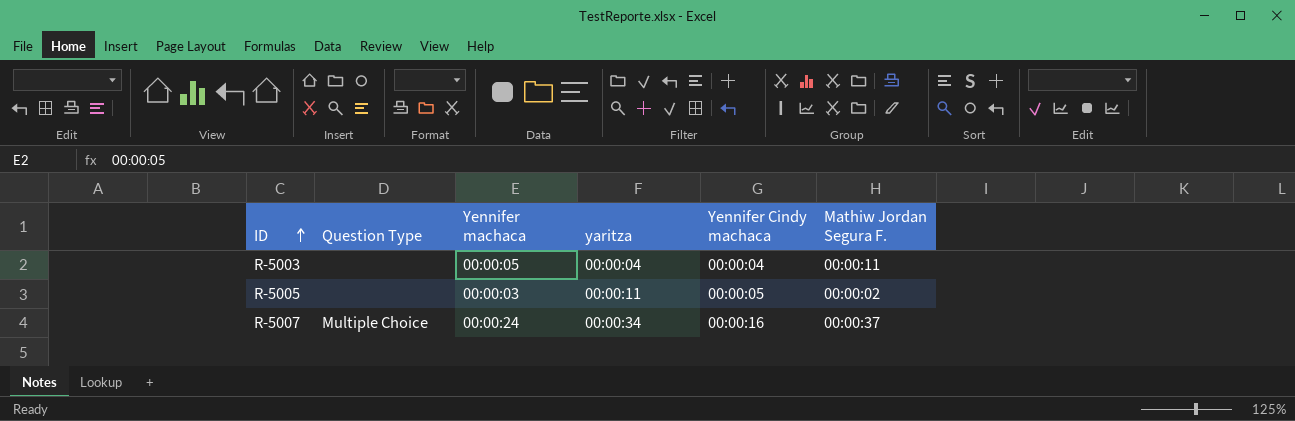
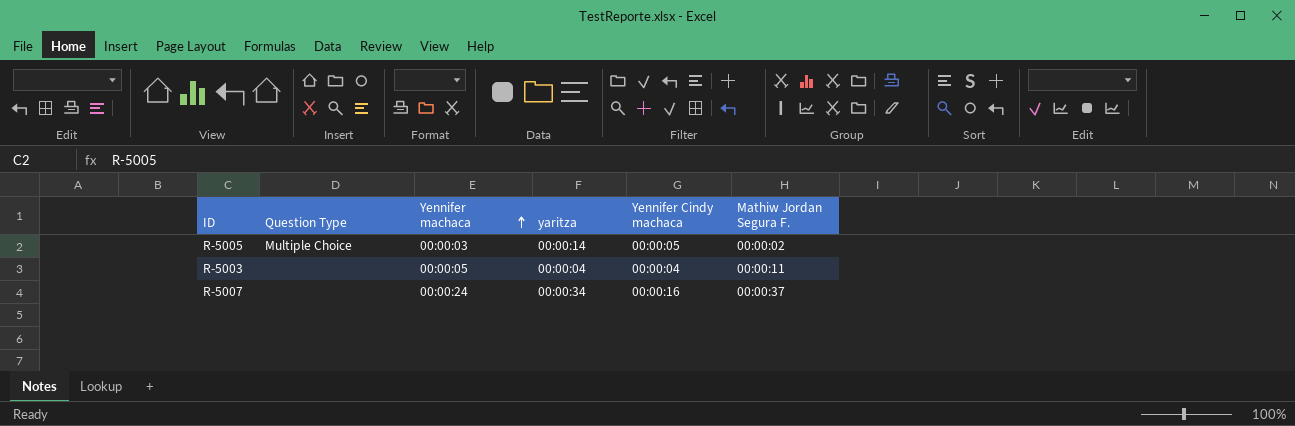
row order: ID ascending -> Yennifer machaca ascending
R-5005 | Question Type: none -> Multiple Choice
R-5005 | yaritza: 00:00:11 -> 00:00:14
R-5007 | Question Type: Multiple Choice -> none

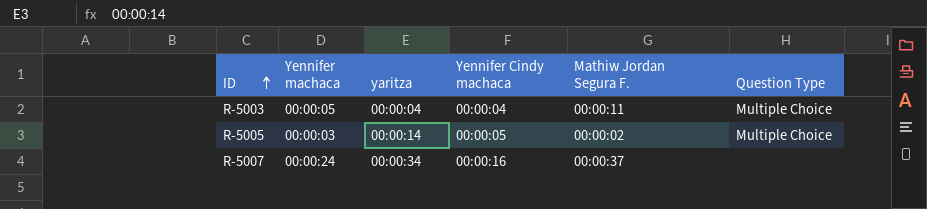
row order: Yennifer machaca ascending -> ID ascending
column Question Type | position: 2 -> 6
R-5003 | Question Type: none -> Multiple Choice

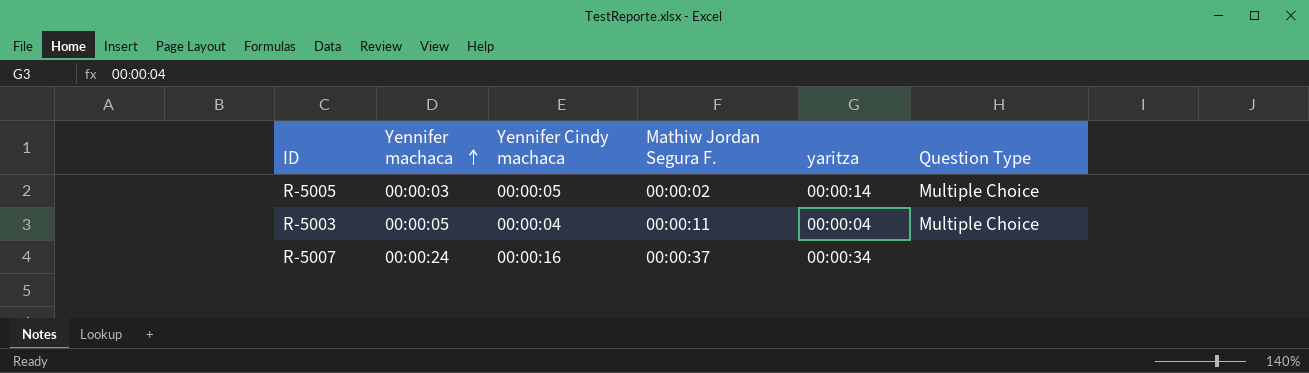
row order: ID ascending -> Yennifer machaca ascending
column yaritza | position: 3 -> 5

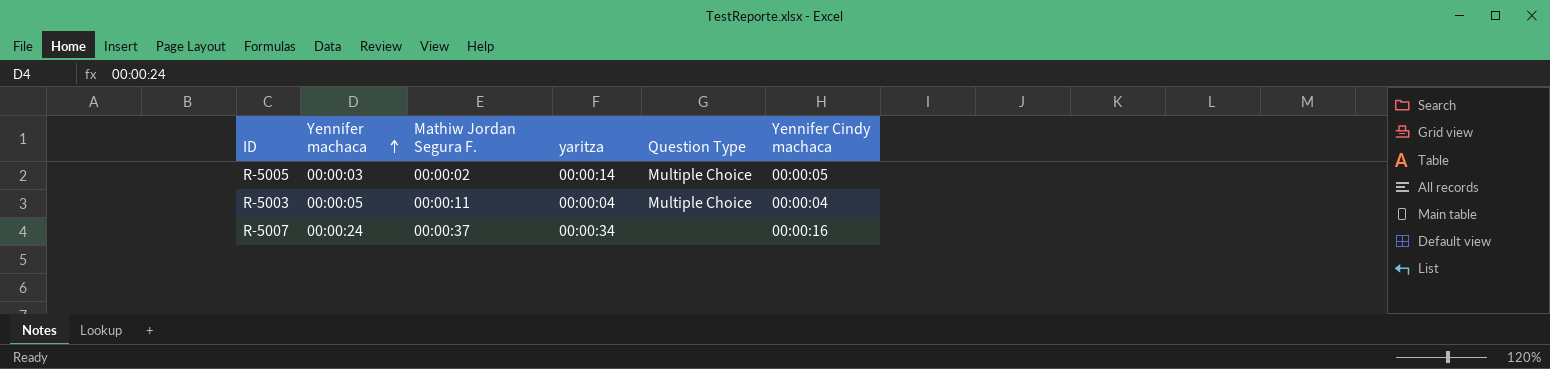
column Yennifer Cindy machaca | position: 3 -> 6

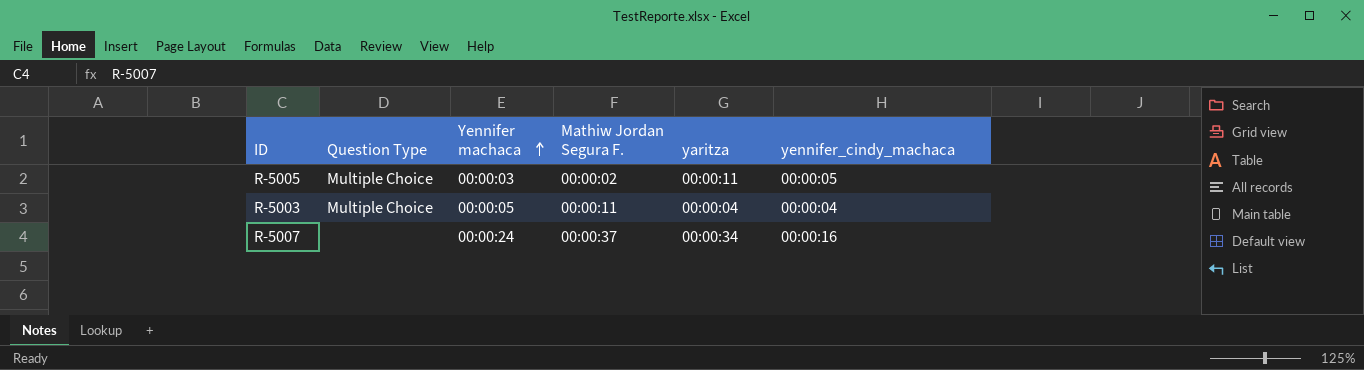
column Question Type | position: 5 -> 2
column name: Yennifer Cindy machaca -> yennifer_cindy_machaca
R-5005 | yaritza: 00:00:14 -> 00:00:11

